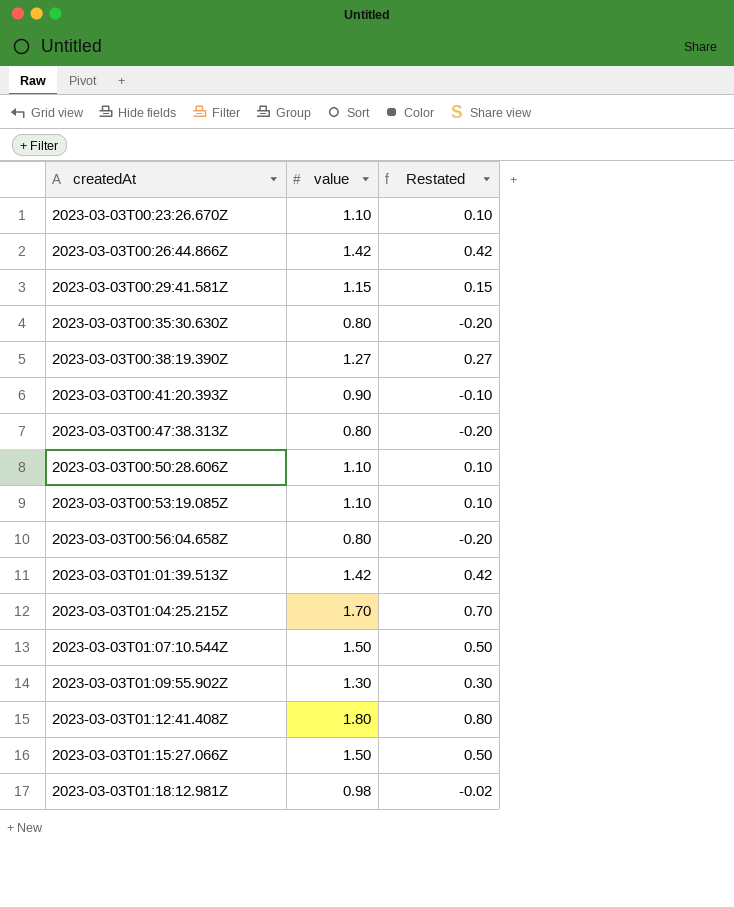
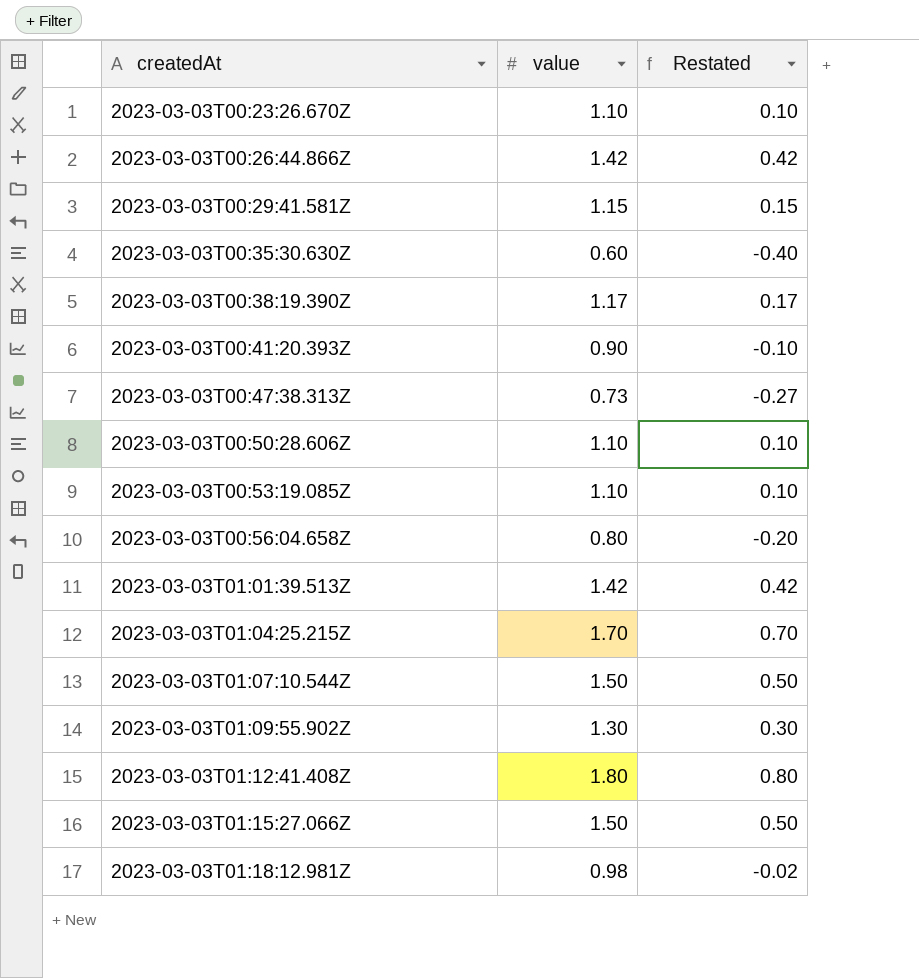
2023-03-03T00:35:30.630Z | value: 0.80 -> 0.60
2023-03-03T00:35:30.630Z | Restated: -0.20 -> -0.40
2023-03-03T00:38:19.390Z | value: 1.27 -> 1.17
2023-03-03T00:38:19.390Z | Restated: 0.27 -> 0.17
2023-03-03T00:47:38.313Z | value: 0.80 -> 0.73
2023-03-03T00:47:38.313Z | Restated: -0.20 -> -0.27

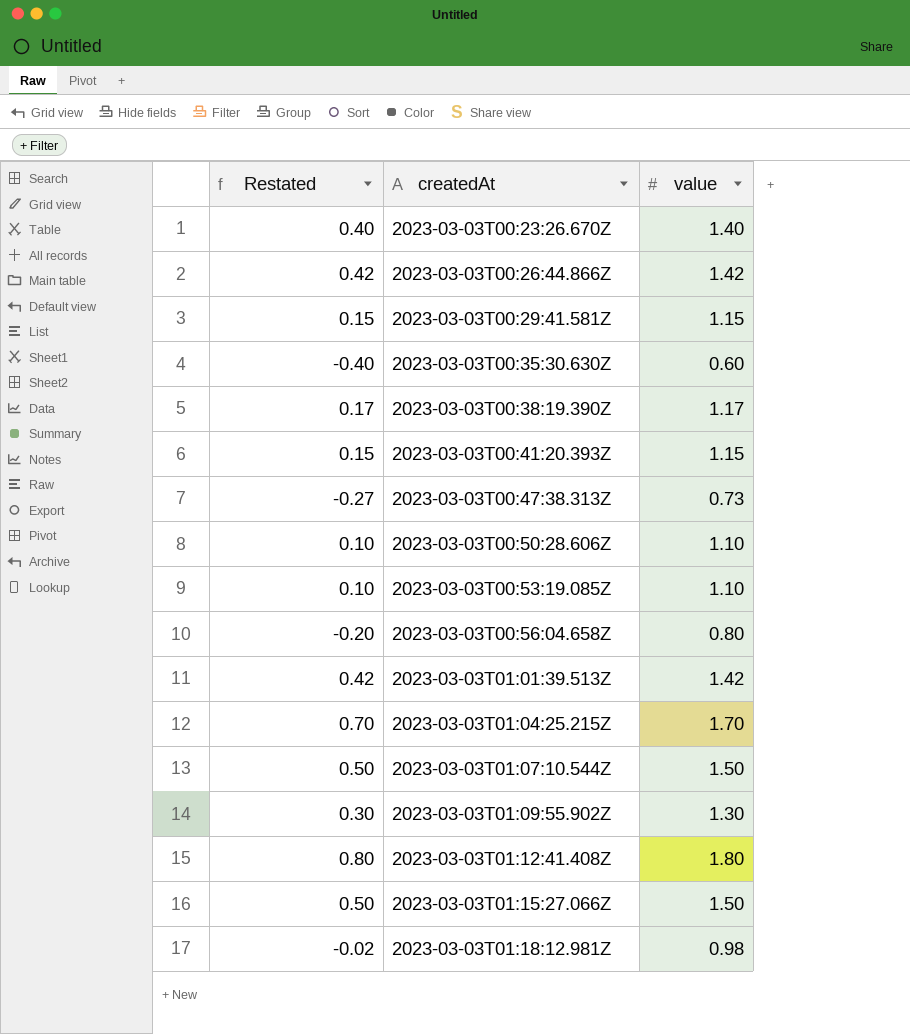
column Restated | position: 3 -> 1
2023-03-03T00:23:26.670Z | Restated: 0.10 -> 0.40
2023-03-03T00:23:26.670Z | value: 1.10 -> 1.40
2023-03-03T00:41:20.393Z | Restated: -0.10 -> 0.15
2023-03-03T00:41:20.393Z | value: 0.90 -> 1.15

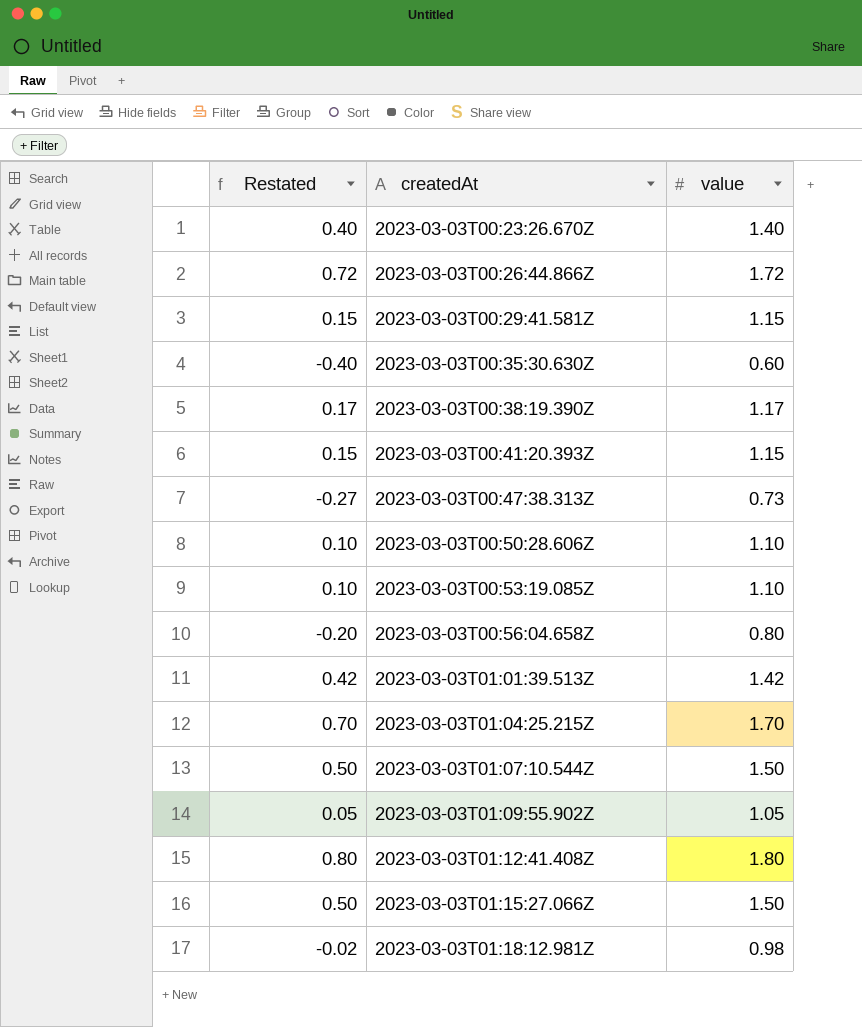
2023-03-03T00:26:44.866Z | Restated: 0.42 -> 0.72
2023-03-03T00:26:44.866Z | value: 1.42 -> 1.72
2023-03-03T01:09:55.902Z | Restated: 0.30 -> 0.05
2023-03-03T01:09:55.902Z | value: 1.30 -> 1.05

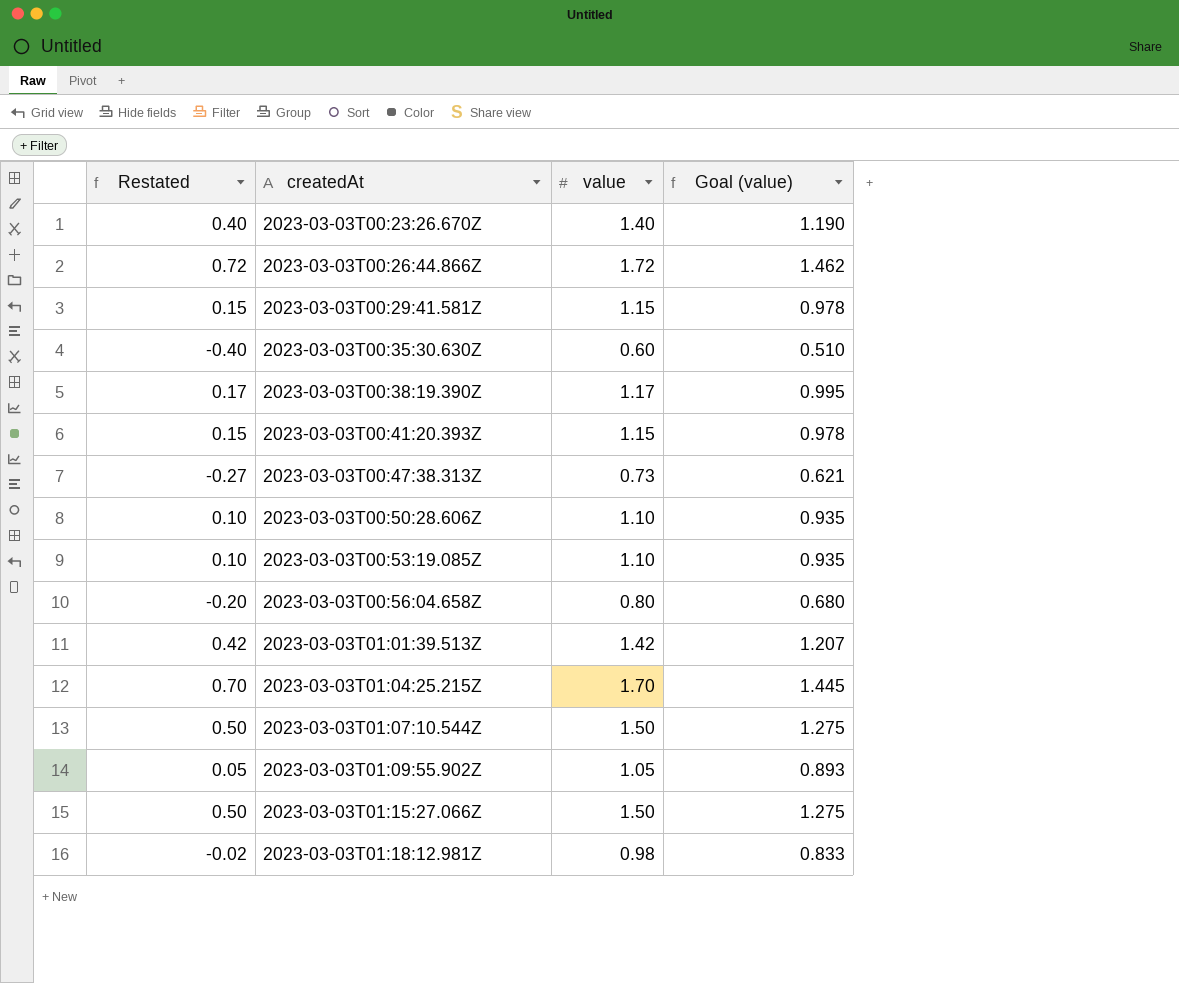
column Goal (value) | formula: none -> [value] * 0.85
row 2023-03-03T01:12:41.408Z: 0.80 | 1.80 -> none

